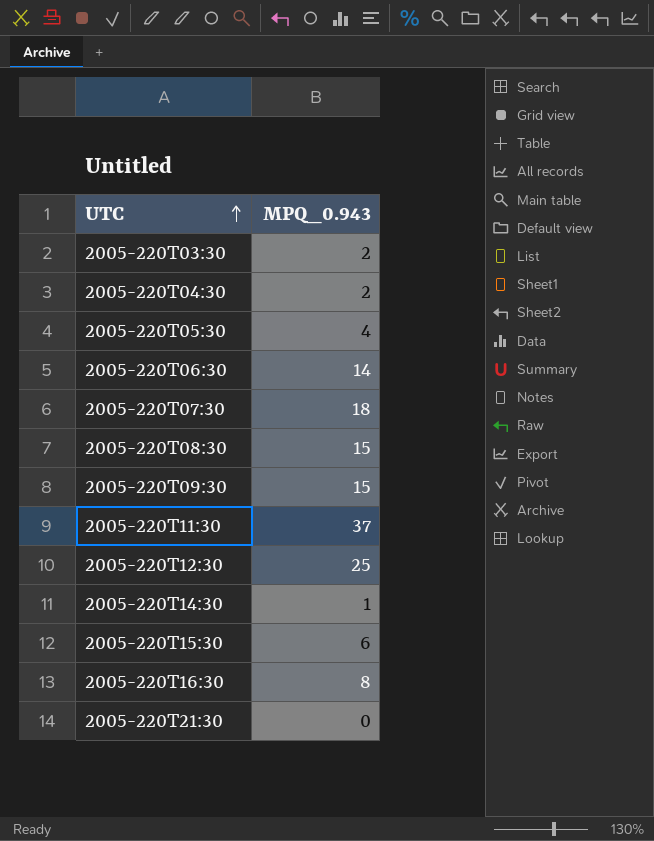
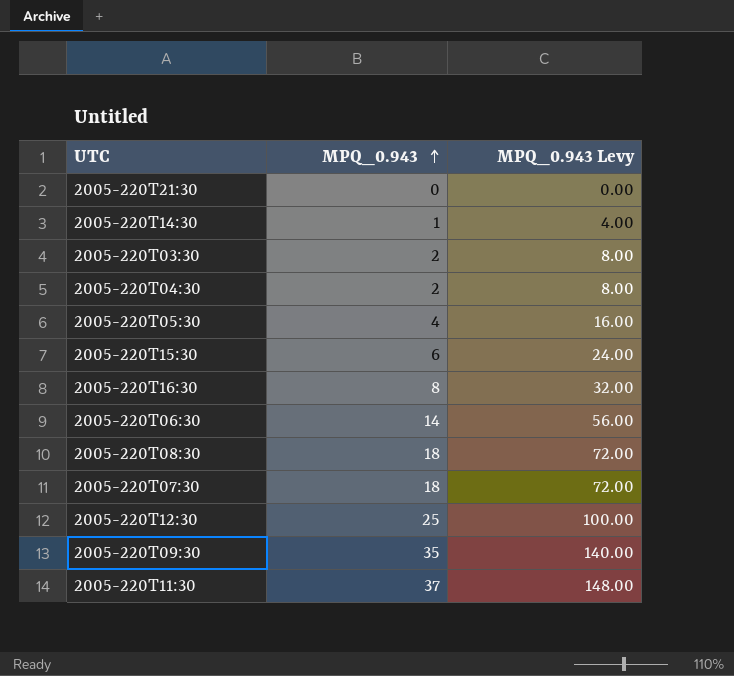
row order: UTC ascending -> MPQ_0.943 ascending
column MPQ_0.943 Levy | formula: none -> [MPQ_0.943] * 4
2005-220T08:30 | MPQ_0.943: 15 -> 18
2005-220T09:30 | MPQ_0.943: 15 -> 35

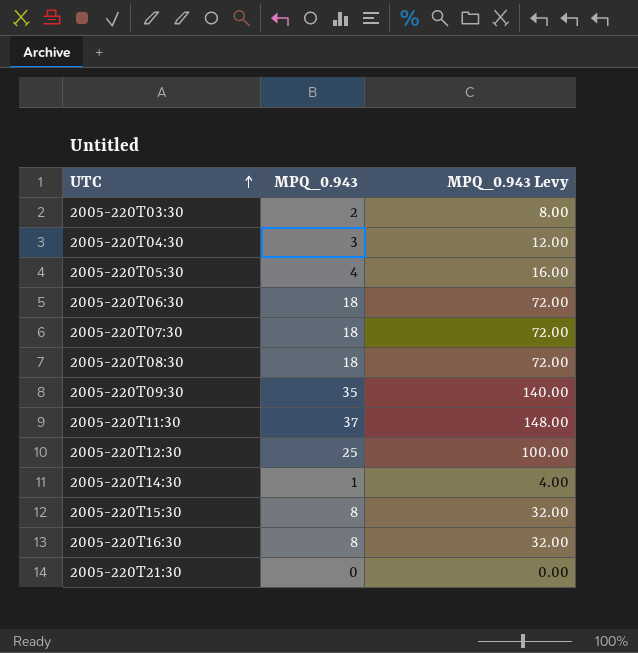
row order: MPQ_0.943 ascending -> UTC ascending
2005-220T04:30 | MPQ_0.943: 2 -> 3
2005-220T04:30 | MPQ_0.943 Levy: 8.00 -> 12.00
2005-220T06:30 | MPQ_0.943: 14 -> 18
2005-220T06:30 | MPQ_0.943 Levy: 56.00 -> 72.00
2005-220T15:30 | MPQ_0.943: 6 -> 8
2005-220T15:30 | MPQ_0.943 Levy: 24.00 -> 32.00

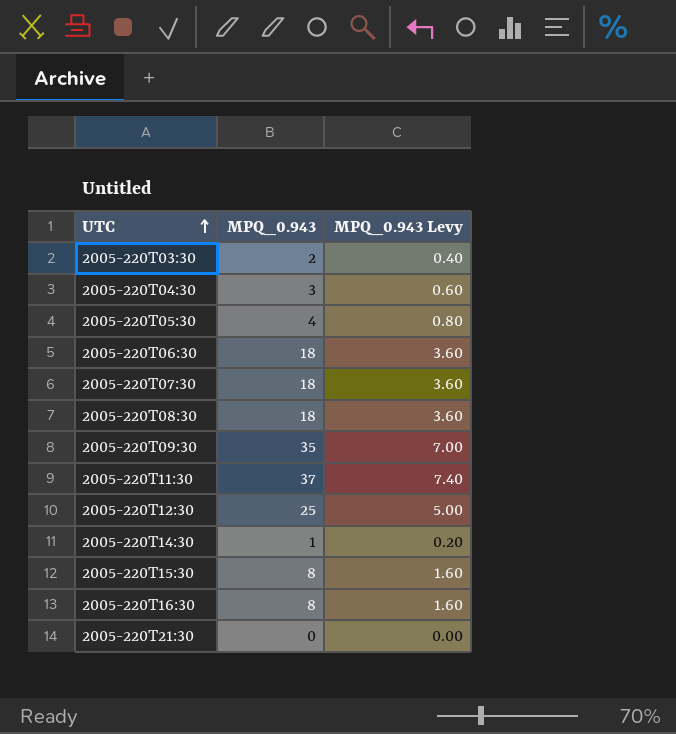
column MPQ_0.943 Levy | formula: [MPQ_0.943] * 4 -> [MPQ_0.943] * 0.2

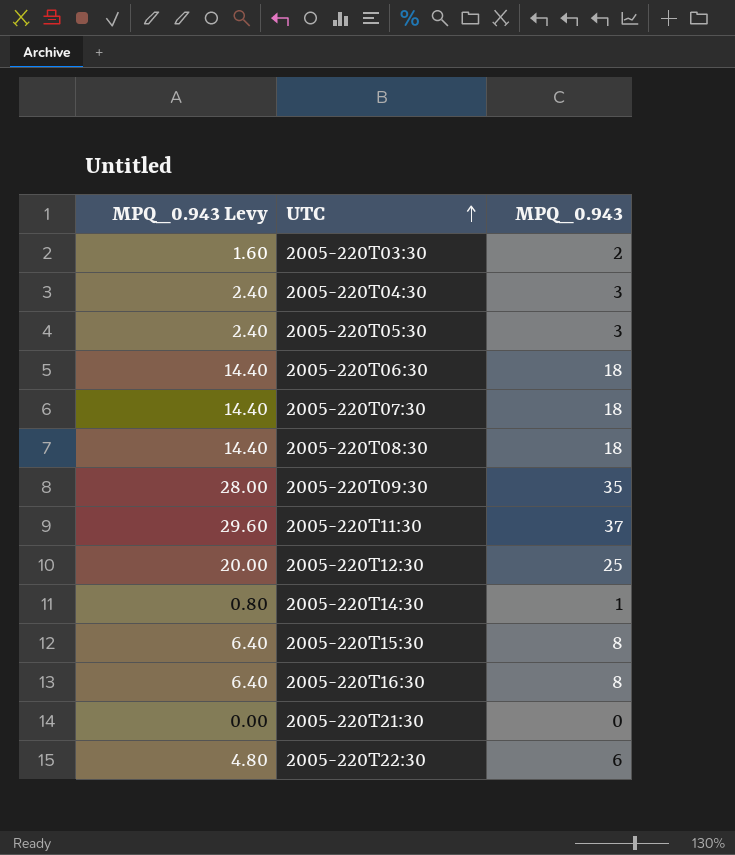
column MPQ_0.943 Levy | formula: [MPQ_0.943] * 0.2 -> [MPQ_0.943] * 0.8
column MPQ_0.943 Levy | position: 3 -> 1
2005-220T05:30 | MPQ_0.943: 4 -> 3
row 2005-220T22:30: none -> 4.80 | 6

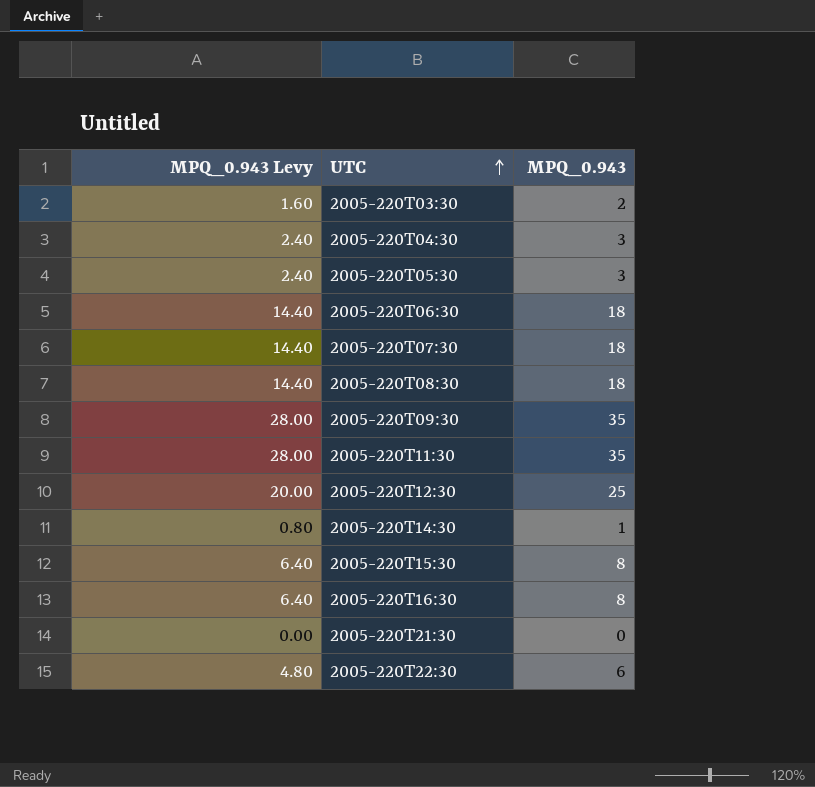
2005-220T11:30 | MPQ_0.943 Levy: 29.60 -> 28.00
2005-220T11:30 | MPQ_0.943: 37 -> 35

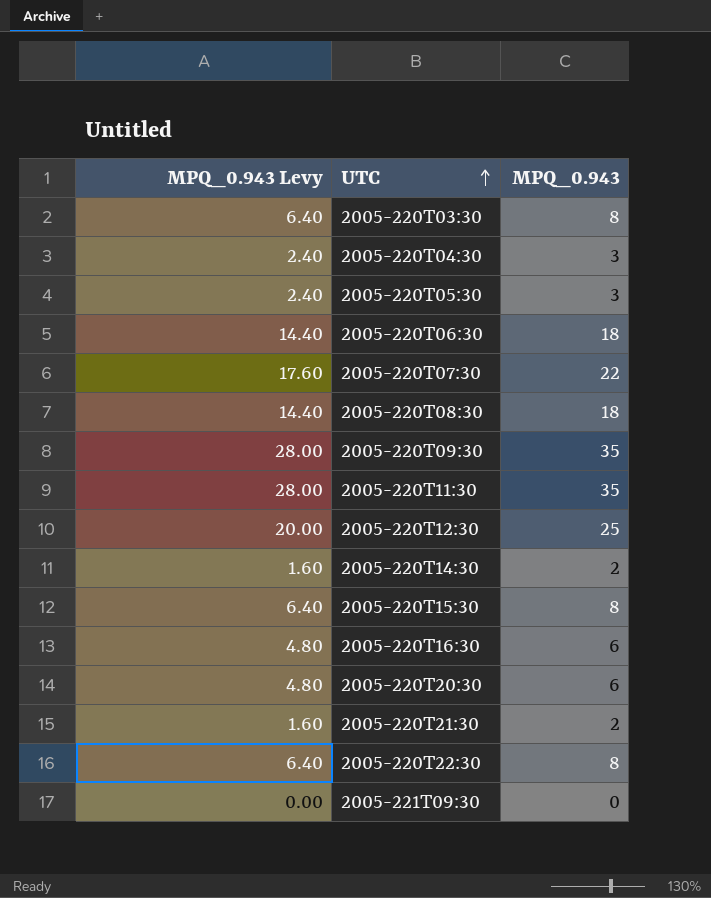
2005-220T03:30 | MPQ_0.943 Levy: 1.60 -> 6.40
2005-220T03:30 | MPQ_0.943: 2 -> 8
2005-220T07:30 | MPQ_0.943 Levy: 14.40 -> 17.60
2005-220T07:30 | MPQ_0.943: 18 -> 22
2005-220T14:30 | MPQ_0.943 Levy: 0.80 -> 1.60
2005-220T14:30 | MPQ_0.943: 1 -> 2
2005-220T16:30 | MPQ_0.943 Levy: 6.40 -> 4.80
2005-220T16:30 | MPQ_0.943: 8 -> 6
row 2005-220T20:30: none -> 4.80 | 6
2005-220T21:30 | MPQ_0.943 Levy: 0.00 -> 1.60
2005-220T21:30 | MPQ_0.943: 0 -> 2
2005-220T22:30 | MPQ_0.943 Levy: 4.80 -> 6.40
2005-220T22:30 | MPQ_0.943: 6 -> 8
row 2005-221T09:30: none -> 0.00 | 0

